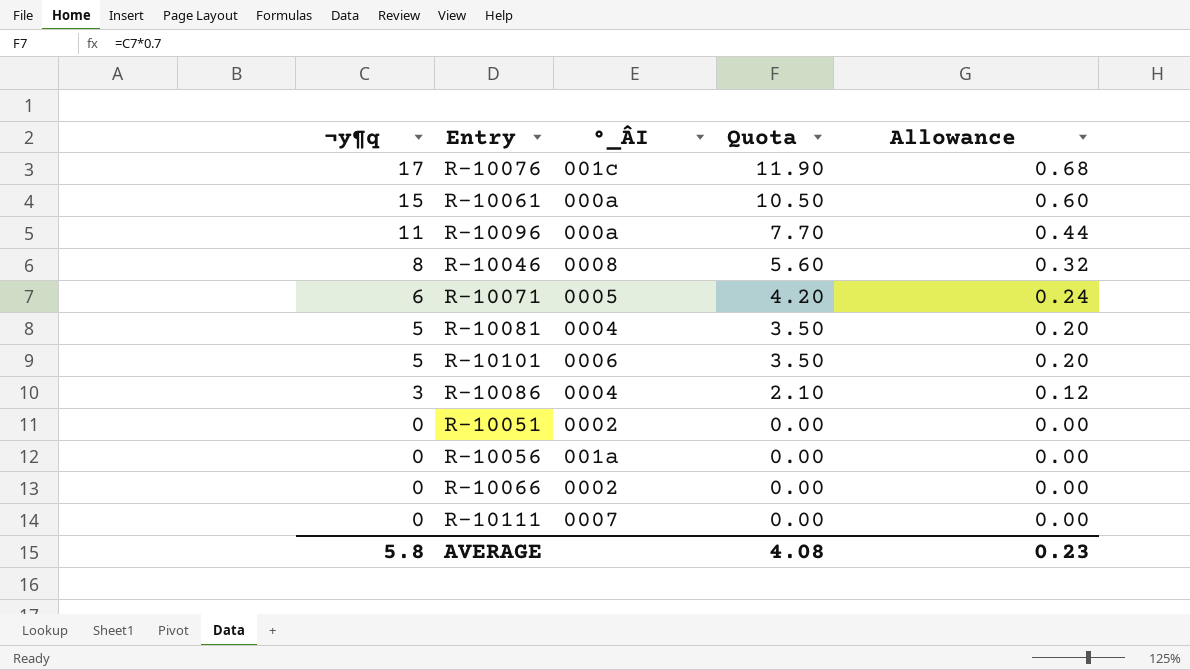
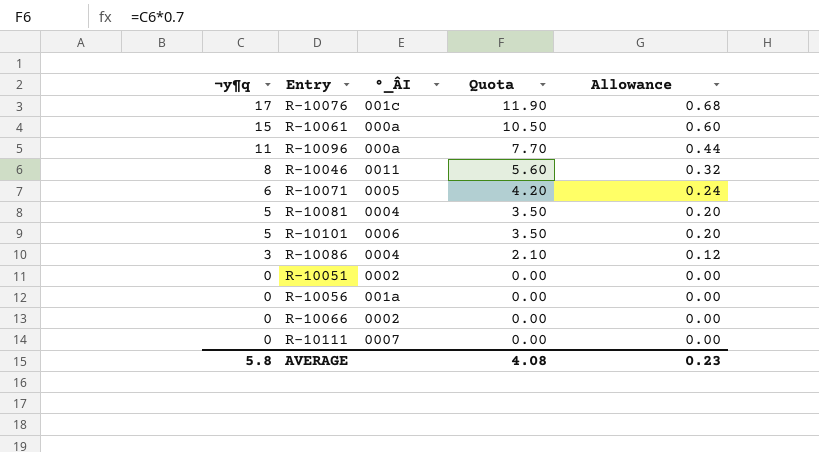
R-10046 | °_ÂI: 0008 -> 0011

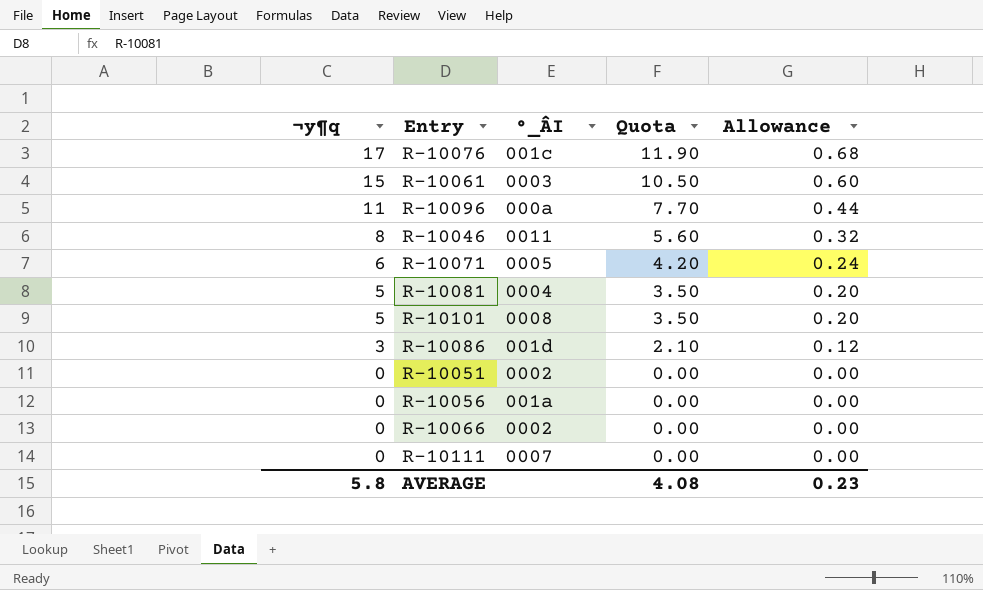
R-10061 | °_ÂI: 000a -> 0003
R-10101 | °_ÂI: 0006 -> 0008
R-10086 | °_ÂI: 0004 -> 001d

